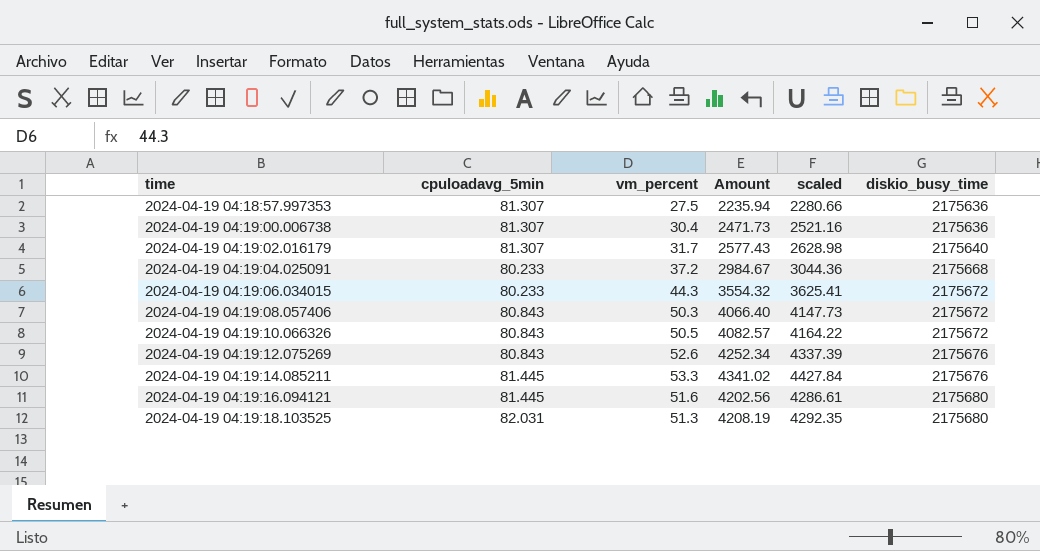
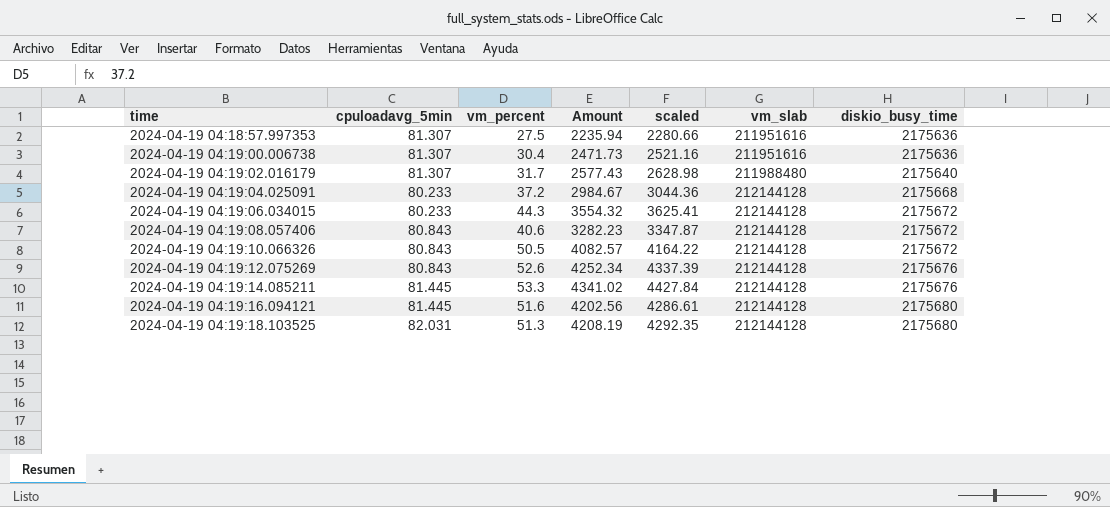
column vm_slab | position: none -> 6
2024-04-19 04:19:08.057406 | vm_percent: 50.3 -> 40.6
2024-04-19 04:19:08.057406 | Amount: 4066.40 -> 3282.23
2024-04-19 04:19:08.057406 | scaled: 4147.73 -> 3347.87

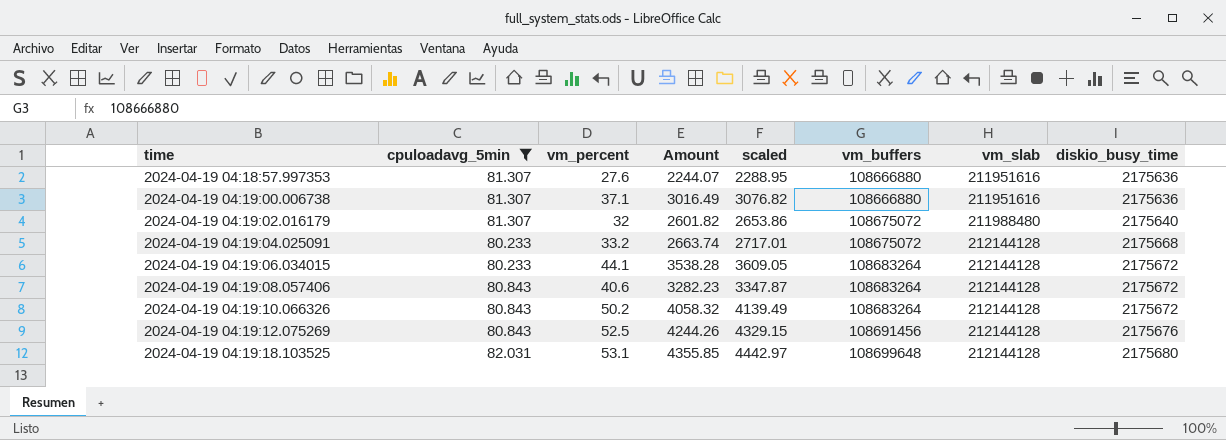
filter: none -> cpuloadavg_5min != 81.445
column vm_buffers | position: none -> 6
2024-04-19 04:18:57.997353 | vm_percent: 27.5 -> 27.6
2024-04-19 04:18:57.997353 | Amount: 2235.94 -> 2244.07
2024-04-19 04:18:57.997353 | scaled: 2280.66 -> 2288.95
2024-04-19 04:19:00.006738 | vm_percent: 30.4 -> 37.1
2024-04-19 04:19:00.006738 | Amount: 2471.73 -> 3016.49
2024-04-19 04:19:00.006738 | scaled: 2521.16 -> 3076.82
2024-04-19 04:19:02.016179 | vm_percent: 31.7 -> 32
2024-04-19 04:19:02.016179 | Amount: 2577.43 -> 2601.82
2024-04-19 04:19:02.016179 | scaled: 2628.98 -> 2653.86
2024-04-19 04:19:04.025091 | vm_percent: 37.2 -> 33.2
2024-04-19 04:19:04.025091 | Amount: 2984.67 -> 2663.74
2024-04-19 04:19:04.025091 | scaled: 3044.36 -> 2717.01
2024-04-19 04:19:06.034015 | vm_percent: 44.3 -> 44.1
2024-04-19 04:19:06.034015 | Amount: 3554.32 -> 3538.28
2024-04-19 04:19:06.034015 | scaled: 3625.41 -> 3609.05
2024-04-19 04:19:10.066326 | vm_percent: 50.5 -> 50.2
2024-04-19 04:19:10.066326 | Amount: 4082.57 -> 4058.32
2024-04-19 04:19:10.066326 | scaled: 4164.22 -> 4139.49
2024-04-19 04:19:12.075269 | vm_percent: 52.6 -> 52.5
2024-04-19 04:19:12.075269 | Amount: 4252.34 -> 4244.26
2024-04-19 04:19:12.075269 | scaled: 4337.39 -> 4329.15
2024-04-19 04:19:18.103525 | vm_percent: 51.3 -> 53.1
2024-04-19 04:19:18.103525 | Amount: 4208.19 -> 4355.85
2024-04-19 04:19:18.103525 | scaled: 4292.35 -> 4442.97

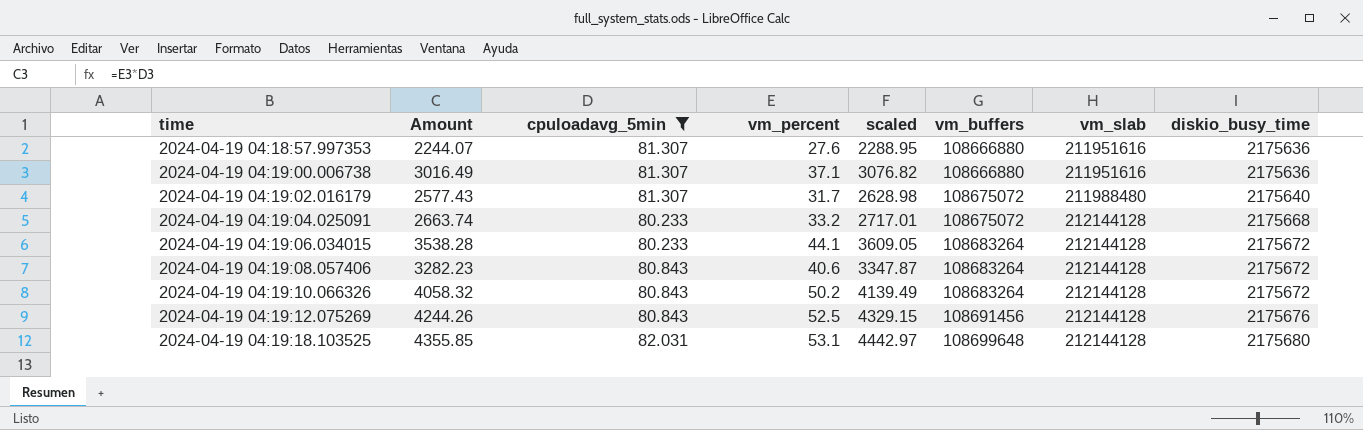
column Amount | position: 4 -> 2
2024-04-19 04:19:02.016179 | Amount: 2601.82 -> 2577.43
2024-04-19 04:19:02.016179 | vm_percent: 32 -> 31.7
2024-04-19 04:19:02.016179 | scaled: 2653.86 -> 2628.98

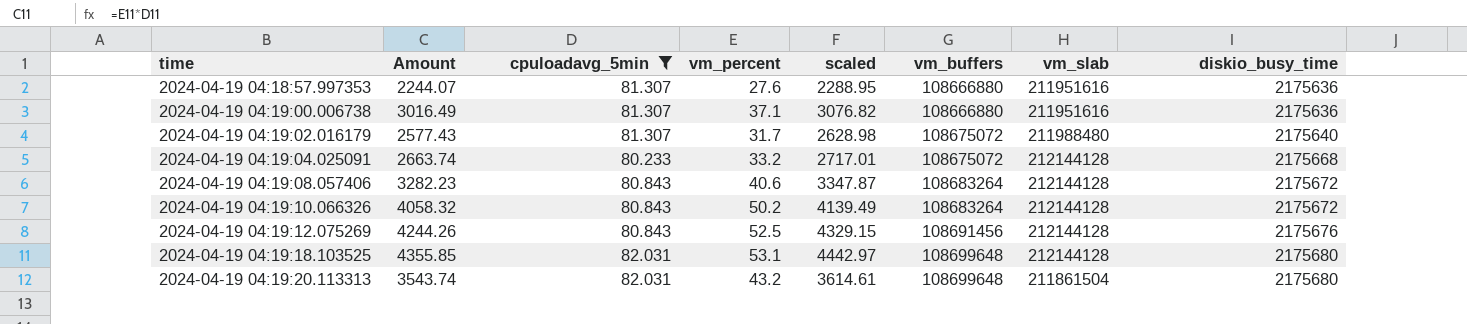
row 2024-04-19 04:19:06.034015: 3538.28 | 80.233 | 44.1 | 3609.05 | 108683264 | 212144128 | 2175672 -> none
row 2024-04-19 04:19:20.113313: none -> 3543.74 | 82.031 | 43.2 | 3614.61 | 108699648 | 211861504 | 2175680

